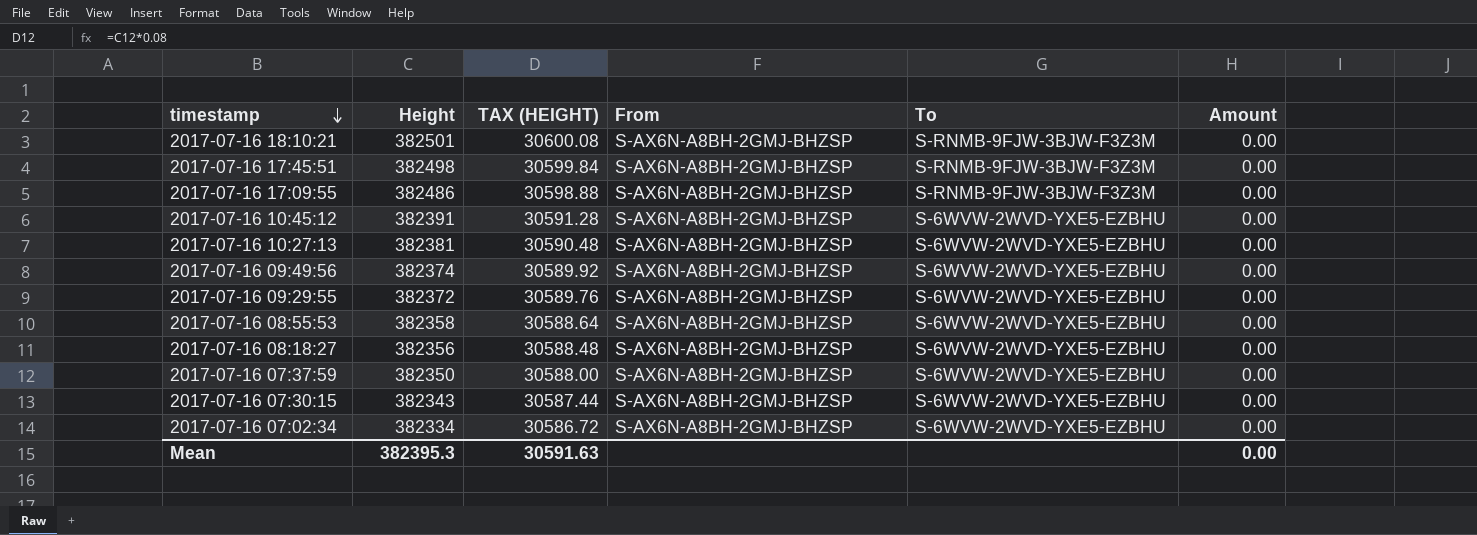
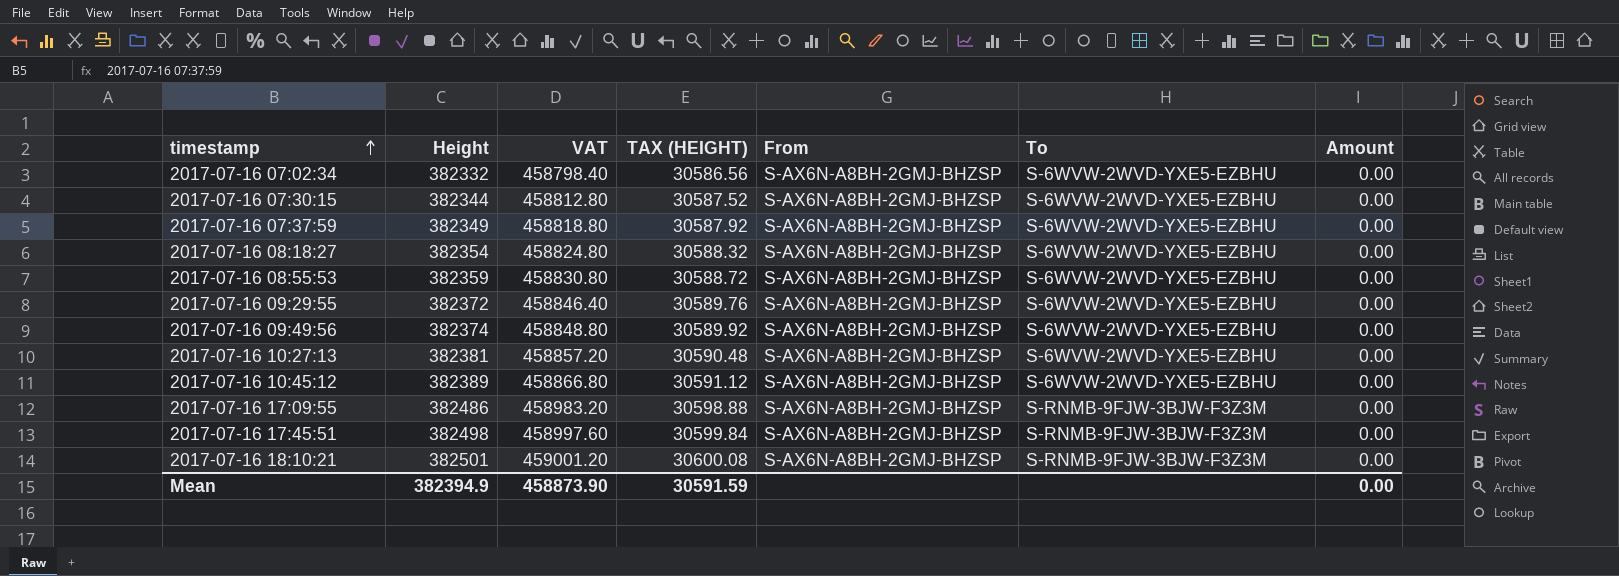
row order: timestamp descending -> timestamp ascending
column VAT | formula: none -> [Height] * 1.2
2017-07-16 07:02:34 | Height: 382334 -> 382332
2017-07-16 07:02:34 | TAX (HEIGHT): 30586.72 -> 30586.56
2017-07-16 07:30:15 | Height: 382343 -> 382344
2017-07-16 07:30:15 | TAX (HEIGHT): 30587.44 -> 30587.52
2017-07-16 07:37:59 | Height: 382350 -> 382349
2017-07-16 07:37:59 | TAX (HEIGHT): 30588.00 -> 30587.92
2017-07-16 08:18:27 | Height: 382356 -> 382354
2017-07-16 08:18:27 | TAX (HEIGHT): 30588.48 -> 30588.32
2017-07-16 08:55:53 | Height: 382358 -> 382359
2017-07-16 08:55:53 | TAX (HEIGHT): 30588.64 -> 30588.72
2017-07-16 10:45:12 | Height: 382391 -> 382389
2017-07-16 10:45:12 | TAX (HEIGHT): 30591.28 -> 30591.12
Mean | Height: 382395.3 -> 382394.9
Mean | TAX (HEIGHT): 30591.63 -> 30591.59

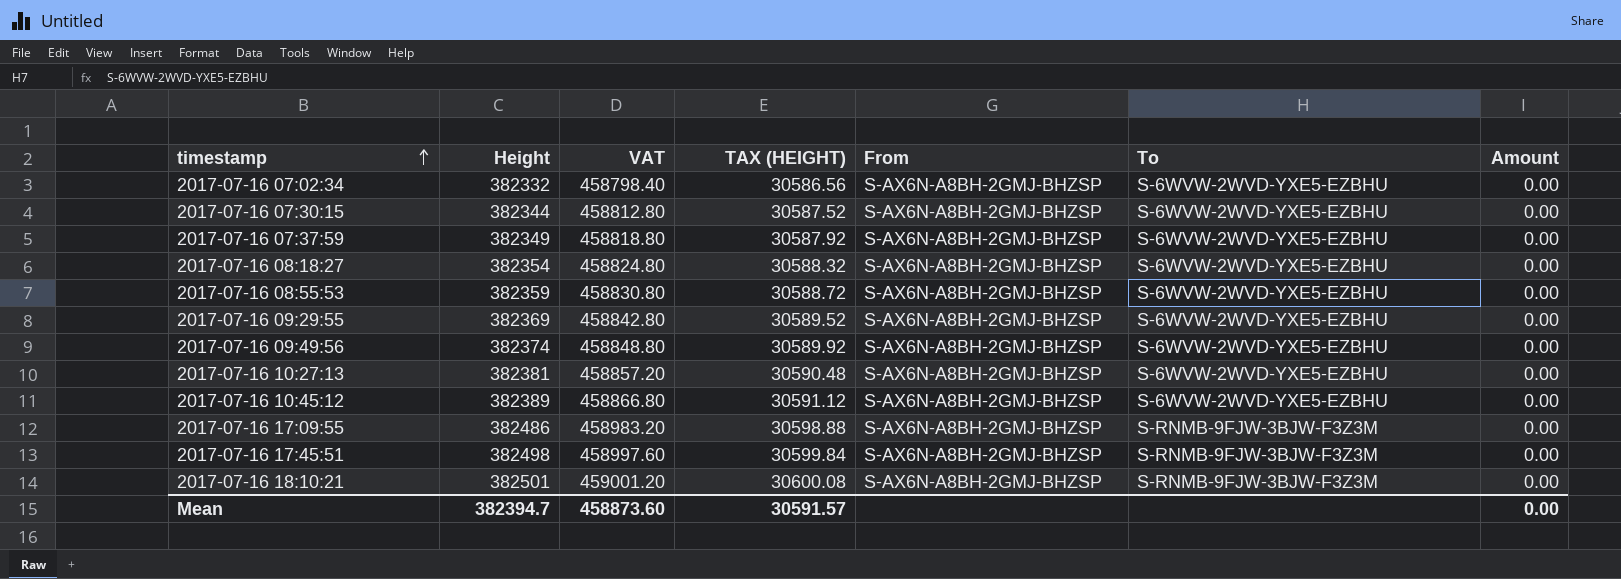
2017-07-16 09:29:55 | Height: 382372 -> 382369
2017-07-16 09:29:55 | VAT: 458846.40 -> 458842.80
2017-07-16 09:29:55 | TAX (HEIGHT): 30589.76 -> 30589.52
Mean | Height: 382394.9 -> 382394.7
Mean | VAT: 458873.90 -> 458873.60
Mean | TAX (HEIGHT): 30591.59 -> 30591.57

